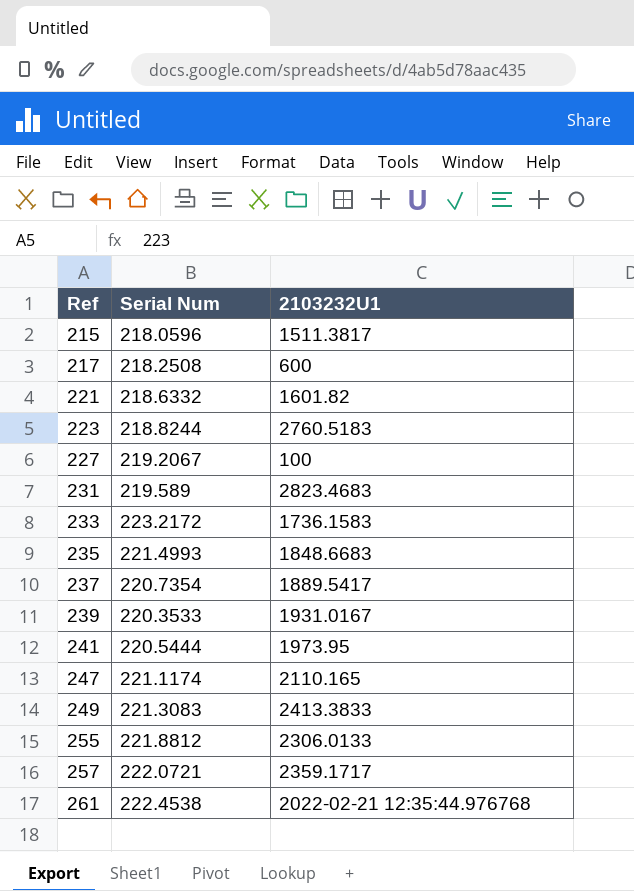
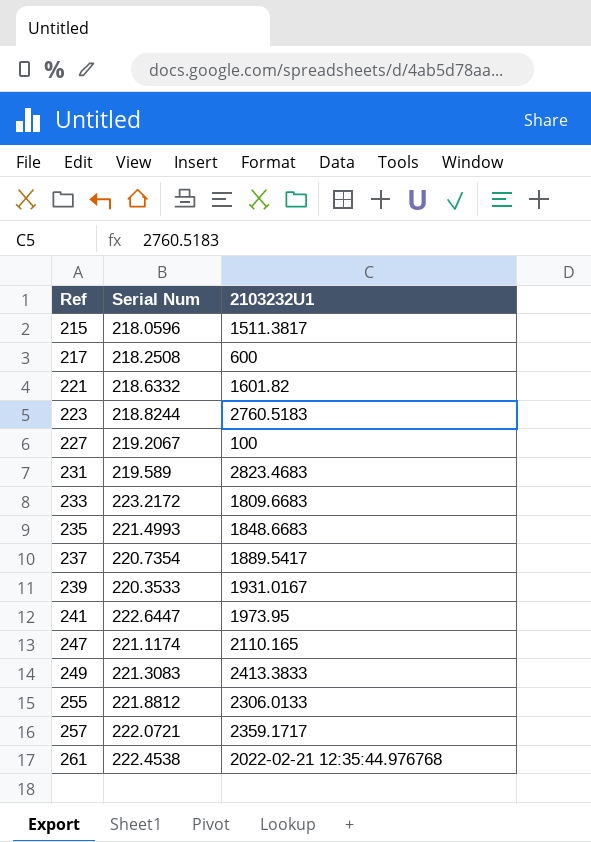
233 | 2103232U1: 1736.1583 -> 1809.6683
241 | Serial Num: 220.5444 -> 222.6447

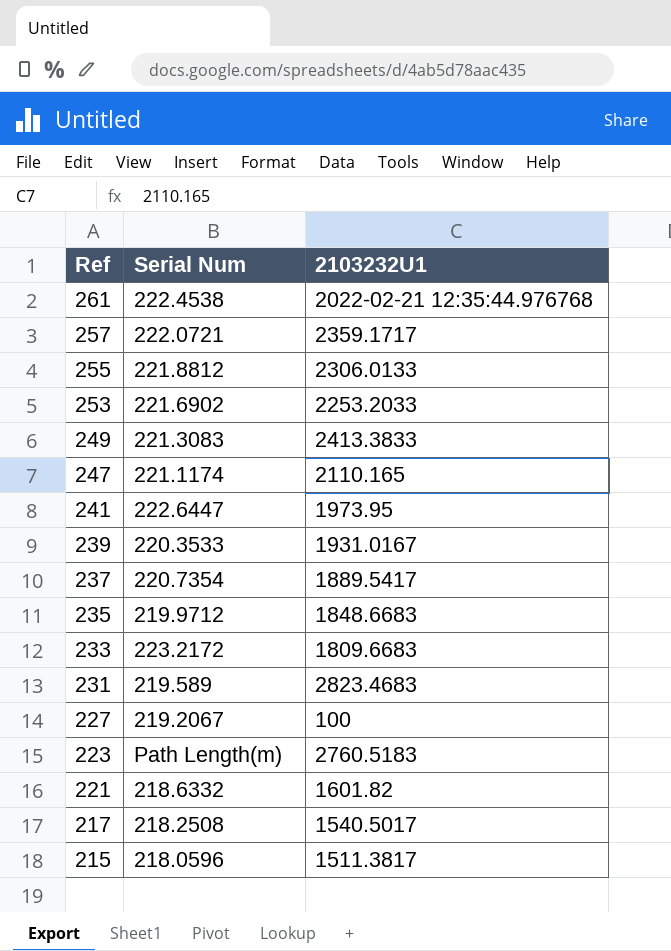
row order: Ref ascending -> Ref descending
row 253: none -> 221.6902 | 2253.2033
235 | Serial Num: 221.4993 -> 219.9712
223 | Serial Num: 218.8244 -> Path Length(m)
217 | 2103232U1: 600 -> 1540.5017

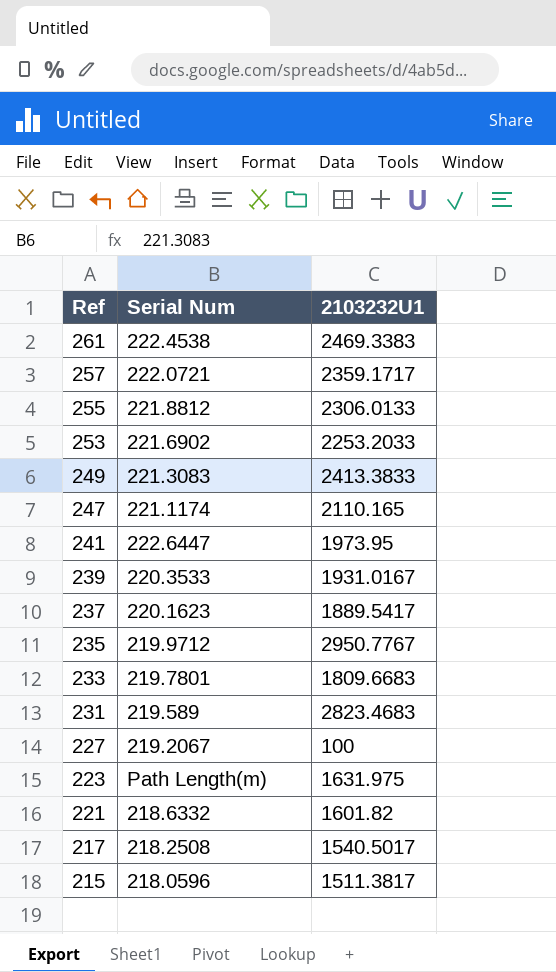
261 | 2103232U1: 2022-02-21 12:35:44.976768 -> 2469.3383
237 | Serial Num: 220.7354 -> 220.1623
235 | 2103232U1: 1848.6683 -> 2950.7767
233 | Serial Num: 223.2172 -> 219.7801
223 | 2103232U1: 2760.5183 -> 1631.975

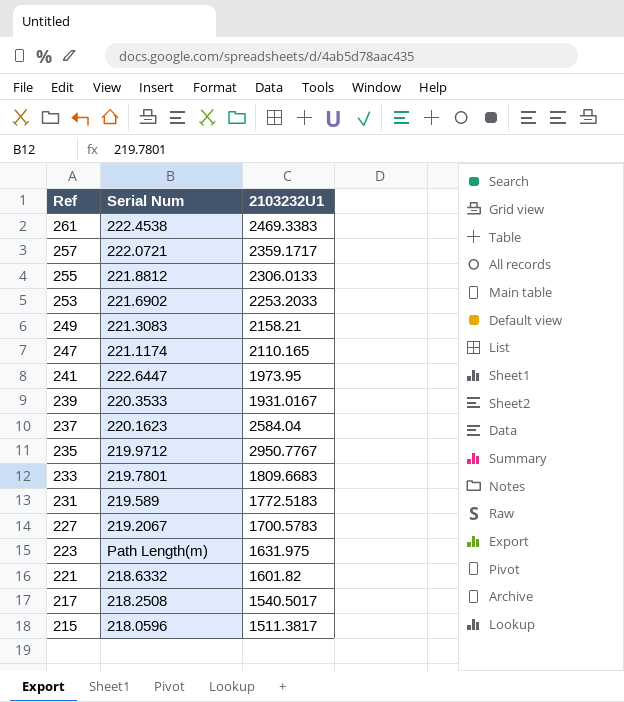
249 | 2103232U1: 2413.3833 -> 2158.21
237 | 2103232U1: 1889.5417 -> 2584.04
231 | 2103232U1: 2823.4683 -> 1772.5183
227 | 2103232U1: 100 -> 1700.5783

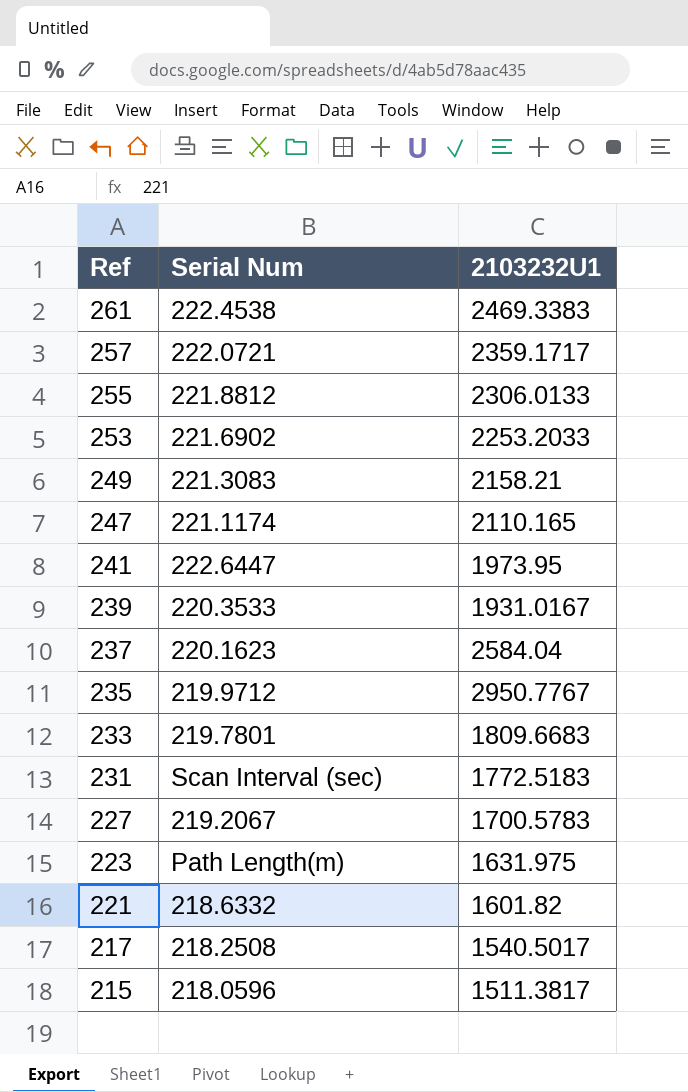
231 | Serial Num: 219.589 -> Scan Interval (sec)

